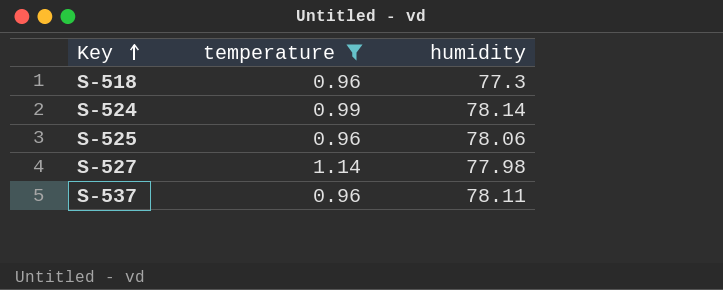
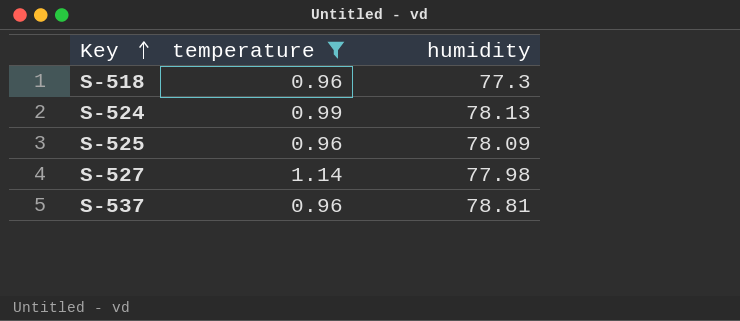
S-524 | humidity: 78.14 -> 78.13
S-525 | humidity: 78.06 -> 78.09
S-537 | humidity: 78.11 -> 78.81

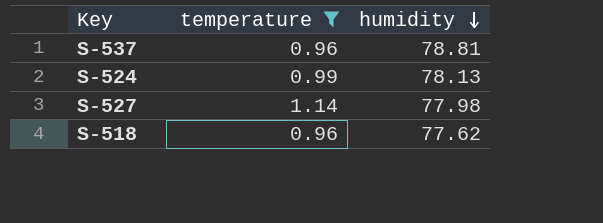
row order: Key ascending -> humidity descending
row S-525: 0.96 | 78.09 -> none
S-518 | humidity: 77.3 -> 77.62

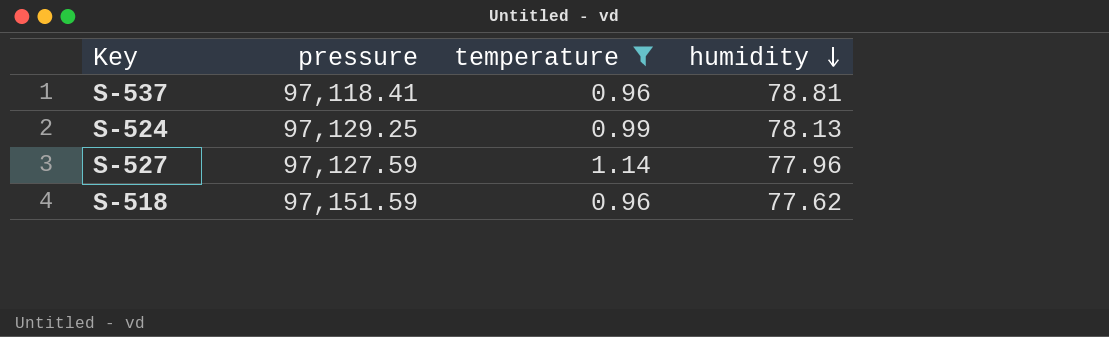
column pressure | position: none -> 2
S-527 | humidity: 77.98 -> 77.96

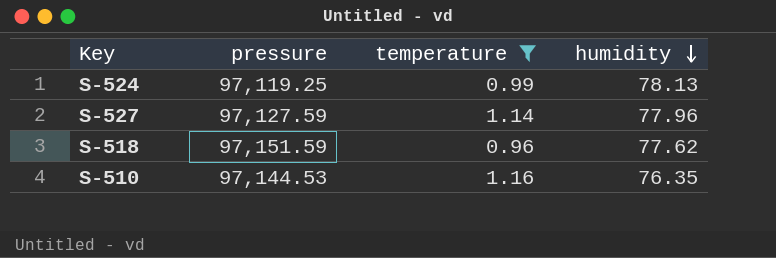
row S-537: 97,118.41 | 0.96 | 78.81 -> none
S-524 | pressure: 97,129.25 -> 97,119.25
row S-510: none -> 97,144.53 | 1.16 | 76.35

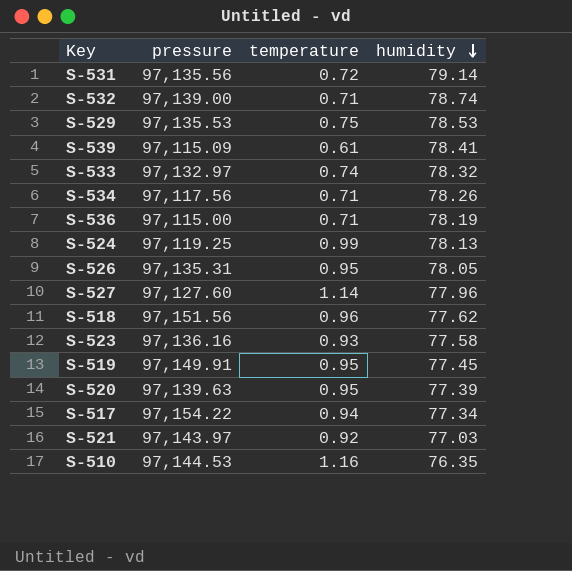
filter: temperature >= 0.96 -> none
S-527 | pressure: 97,127.59 -> 97,127.60
S-518 | pressure: 97,151.59 -> 97,151.56

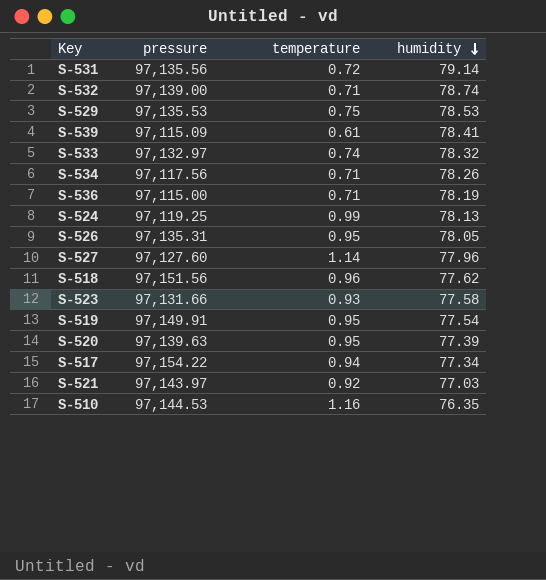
S-523 | pressure: 97,136.16 -> 97,131.66
S-519 | humidity: 77.45 -> 77.54

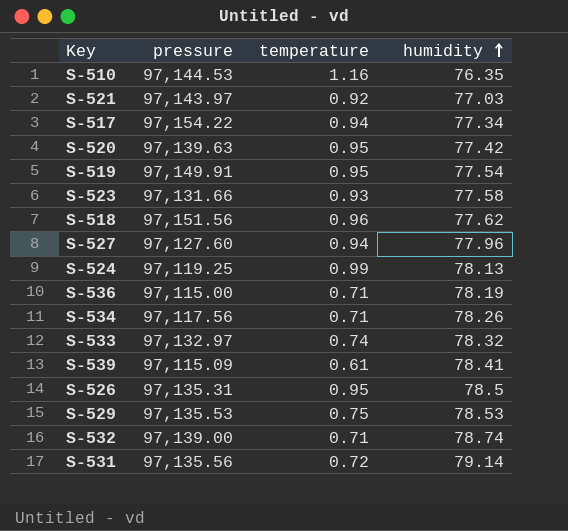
row order: humidity descending -> humidity ascending
S-520 | humidity: 77.39 -> 77.42
S-527 | temperature: 1.14 -> 0.94
S-526 | humidity: 78.05 -> 78.5

